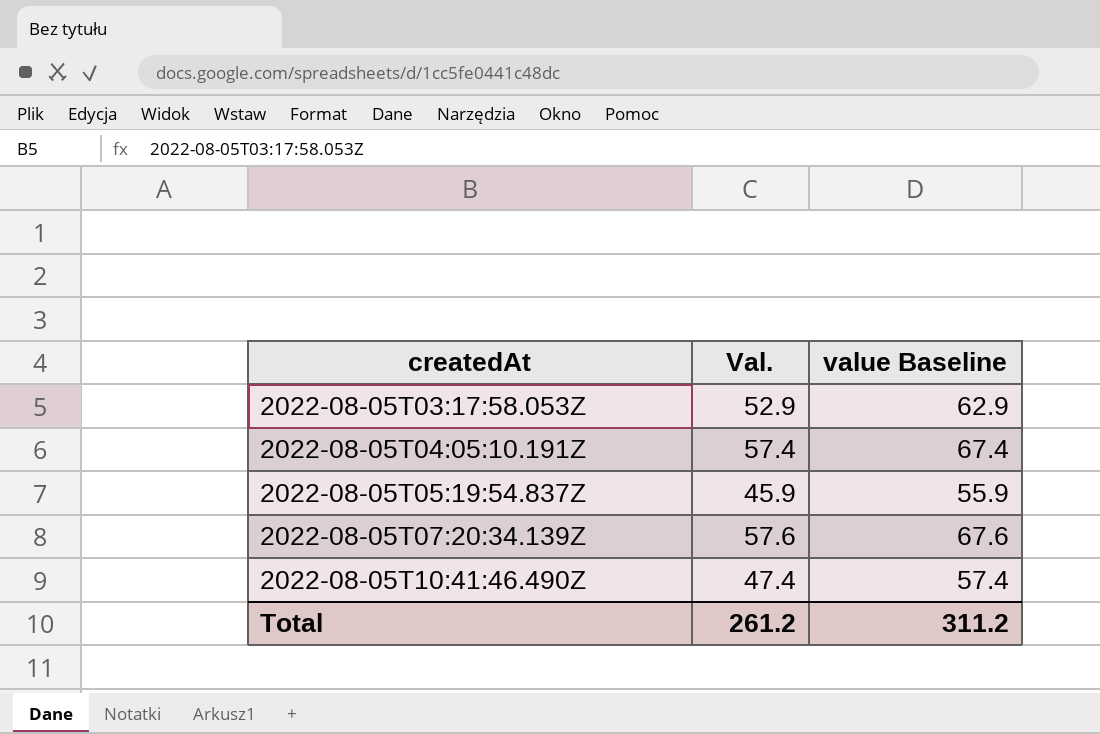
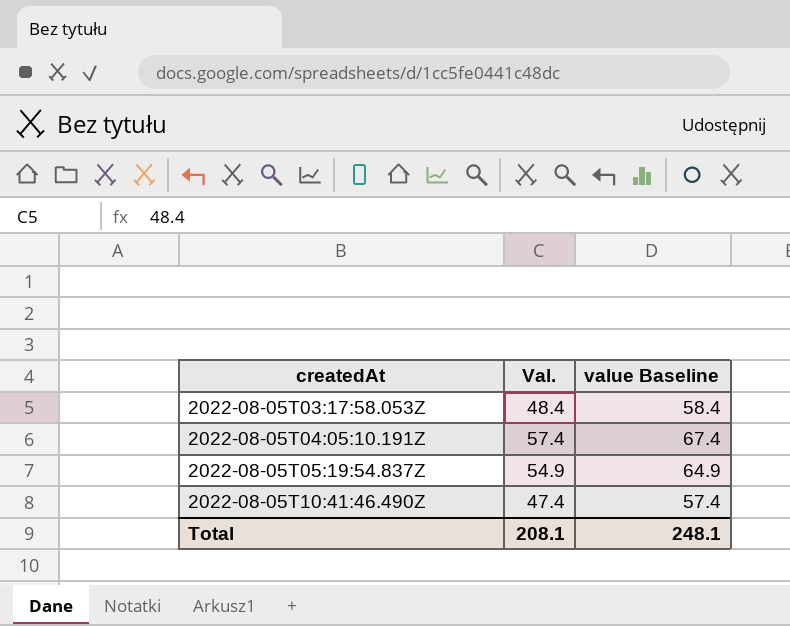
row 2022-08-05T07:20:34.139Z: 57.6 | 67.6 -> none
2022-08-05T03:17:58.053Z | Val.: 52.9 -> 48.4
2022-08-05T03:17:58.053Z | value Baseline: 62.9 -> 58.4
2022-08-05T05:19:54.837Z | Val.: 45.9 -> 54.9
2022-08-05T05:19:54.837Z | value Baseline: 55.9 -> 64.9
Total | Val.: 261.2 -> 208.1
Total | value Baseline: 311.2 -> 248.1

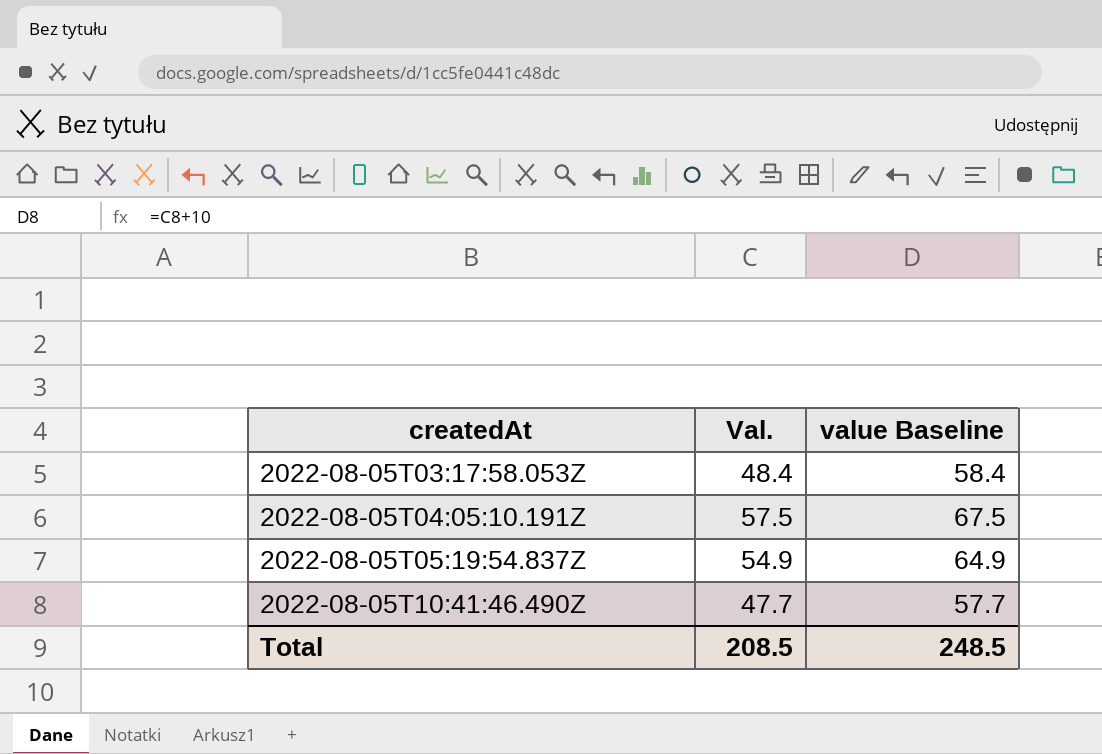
2022-08-05T04:05:10.191Z | Val.: 57.4 -> 57.5
2022-08-05T04:05:10.191Z | value Baseline: 67.4 -> 67.5
2022-08-05T10:41:46.490Z | Val.: 47.4 -> 47.7
2022-08-05T10:41:46.490Z | value Baseline: 57.4 -> 57.7
Total | Val.: 208.1 -> 208.5
Total | value Baseline: 248.1 -> 248.5

